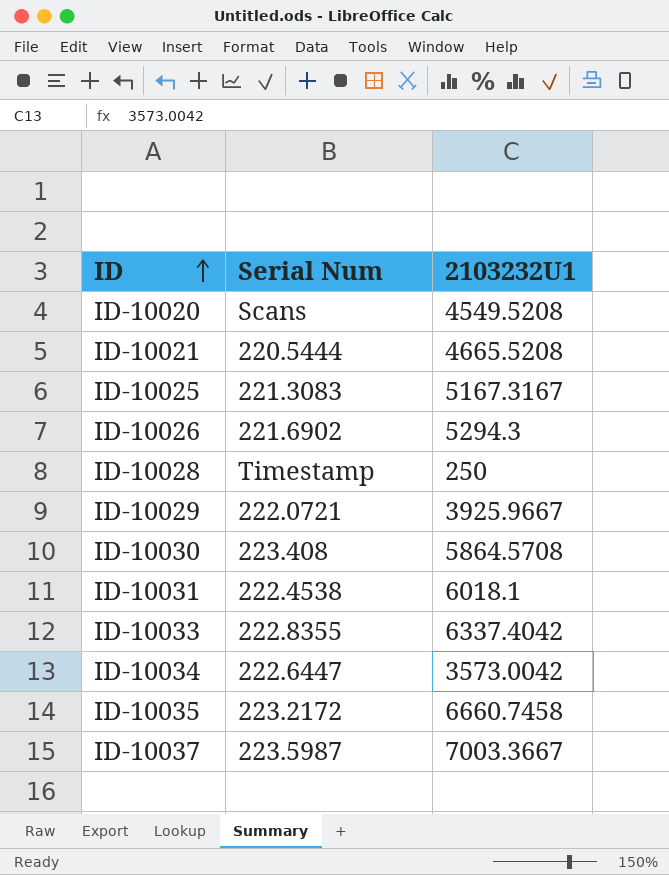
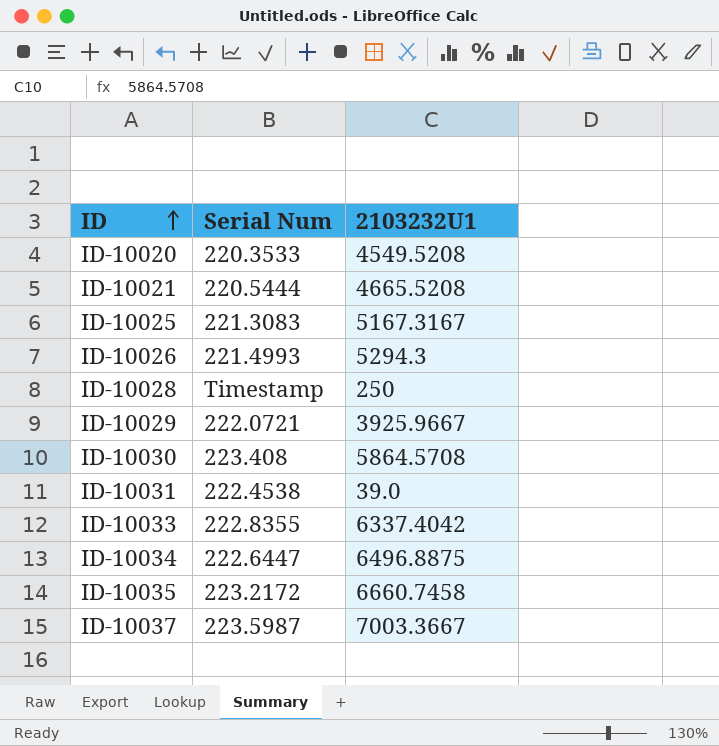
ID-10020 | Serial Num: Scans -> 220.3533
ID-10026 | Serial Num: 221.6902 -> 221.4993
ID-10031 | 2103232U1: 6018.1 -> 39.0
ID-10034 | 2103232U1: 3573.0042 -> 6496.8875

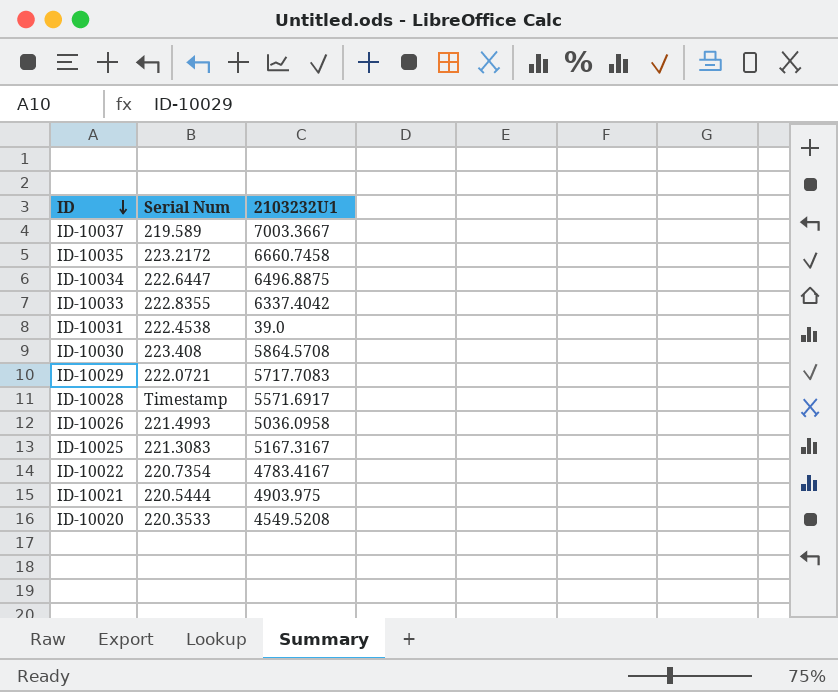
row order: ID ascending -> ID descending
ID-10037 | Serial Num: 223.5987 -> 219.589
ID-10029 | 2103232U1: 3925.9667 -> 5717.7083
ID-10028 | 2103232U1: 250 -> 5571.6917
ID-10026 | 2103232U1: 5294.3 -> 5036.0958
row ID-10022: none -> 220.7354 | 4783.4167
ID-10021 | 2103232U1: 4665.5208 -> 4903.975

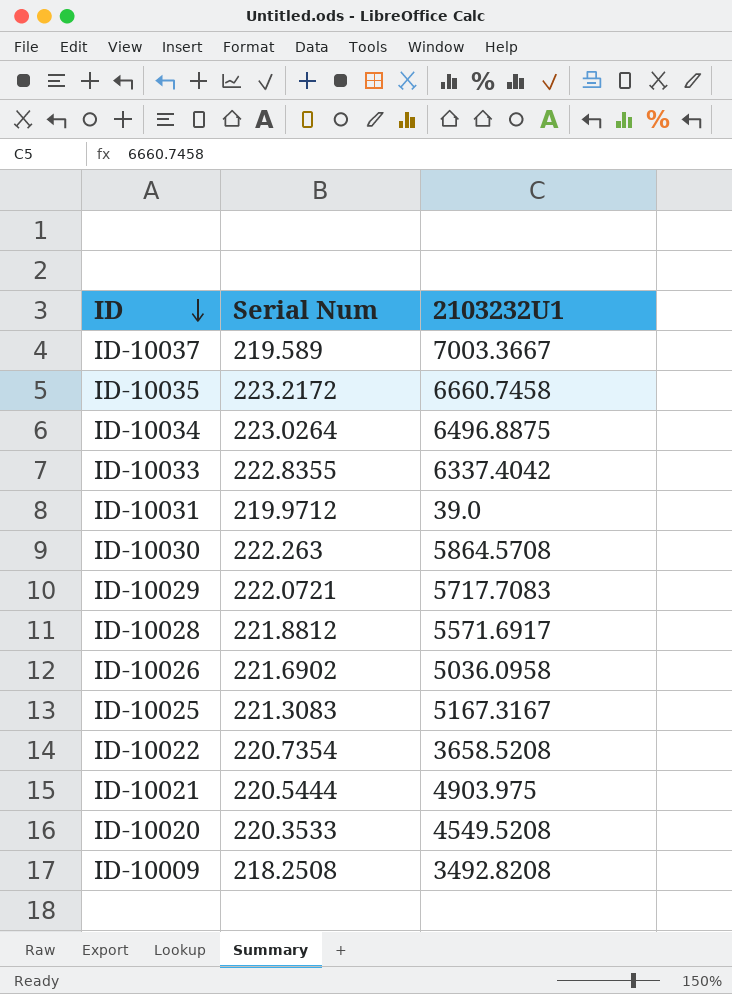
ID-10034 | Serial Num: 222.6447 -> 223.0264
ID-10031 | Serial Num: 222.4538 -> 219.9712
ID-10030 | Serial Num: 223.408 -> 222.263
ID-10028 | Serial Num: Timestamp -> 221.8812
ID-10026 | Serial Num: 221.4993 -> 221.6902
ID-10022 | 2103232U1: 4783.4167 -> 3658.5208
row ID-10009: none -> 218.2508 | 3492.8208

